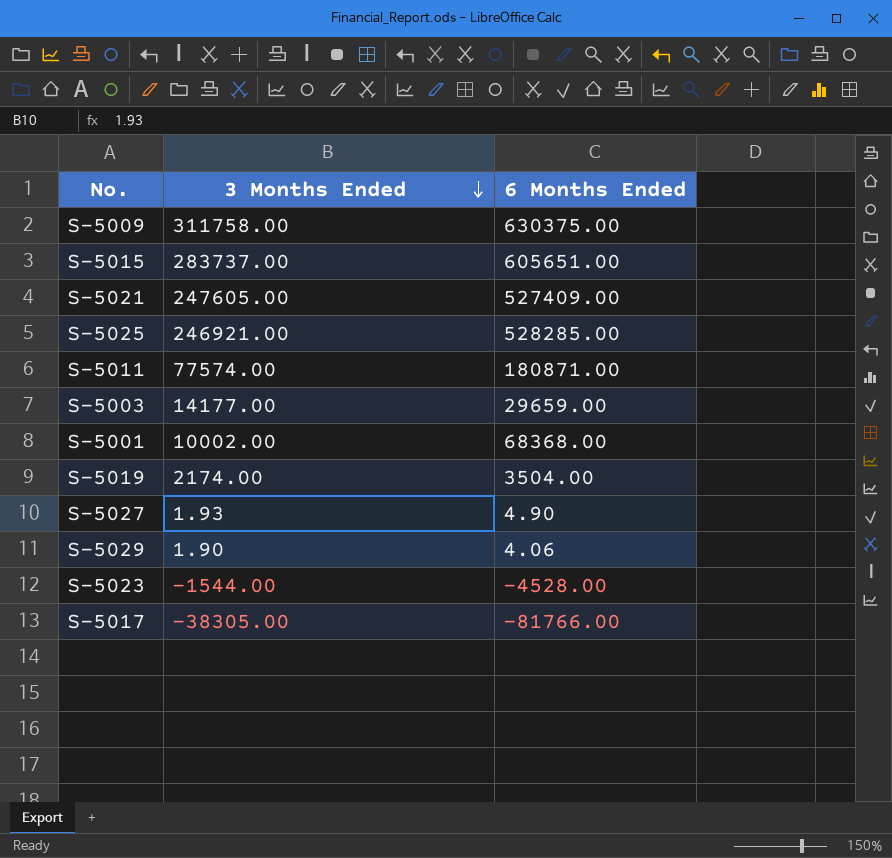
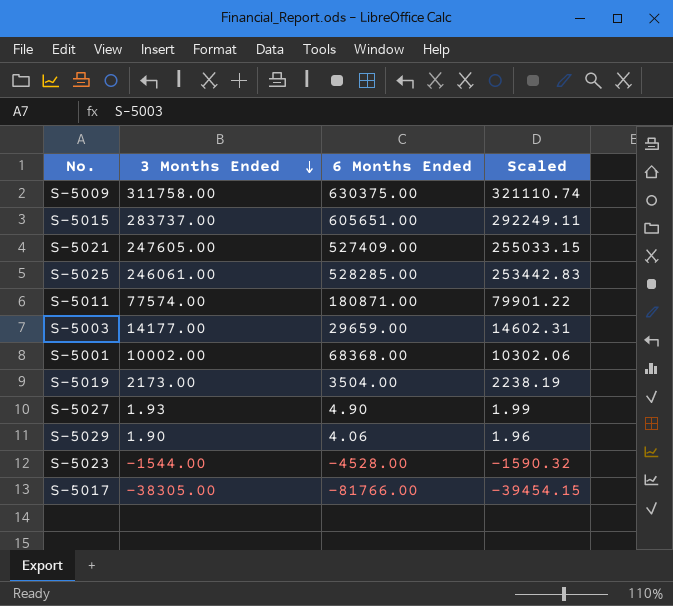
column Scaled | formula: none -> [3 Months Ended] * 1.03
S-5025 | 3 Months Ended: 246921.00 -> 246061.00
S-5019 | 3 Months Ended: 2174.00 -> 2173.00

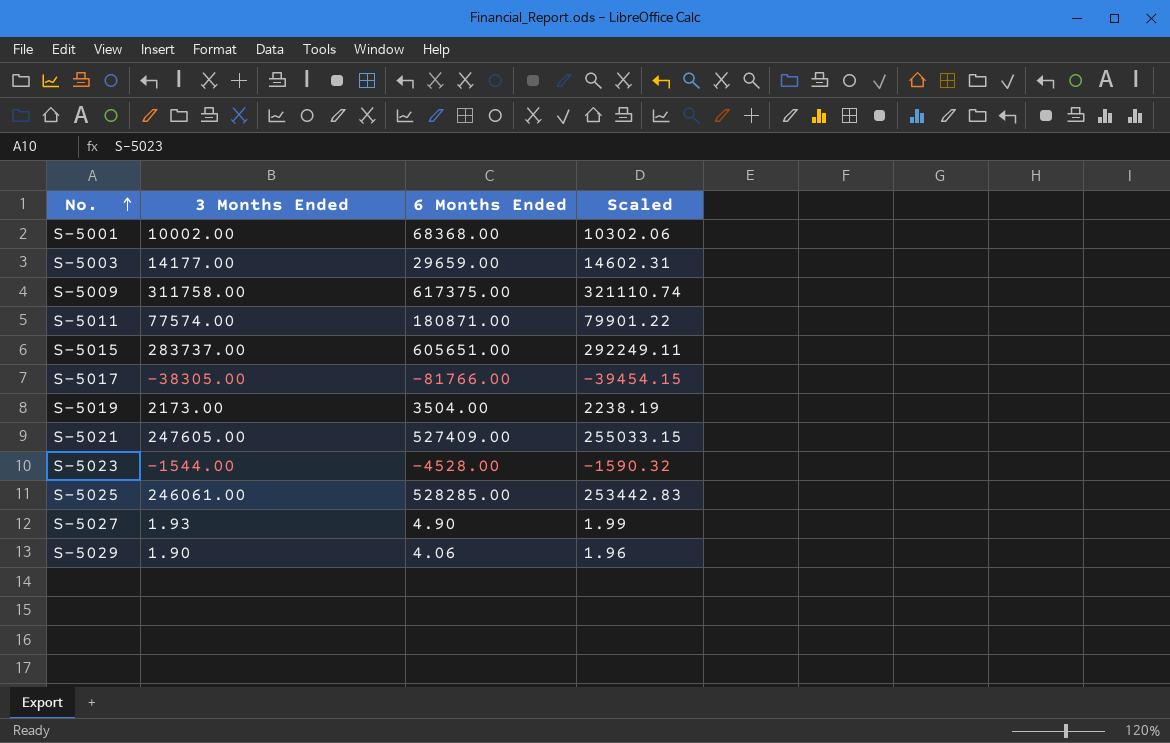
row order: 3 Months Ended descending -> No. ascending
S-5009 | 6 Months Ended: 630375.00 -> 617375.00

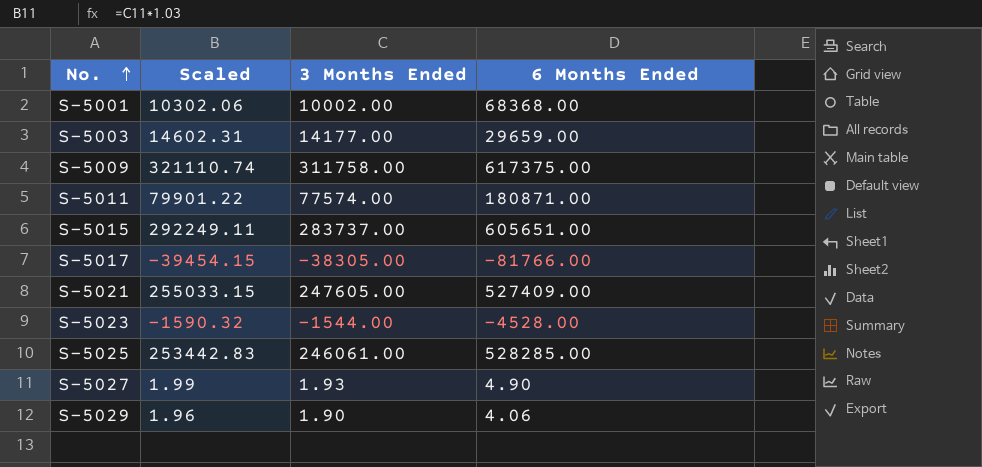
column Scaled | position: 4 -> 2
row S-5019: 2173.00 | 3504.00 | 2238.19 -> none

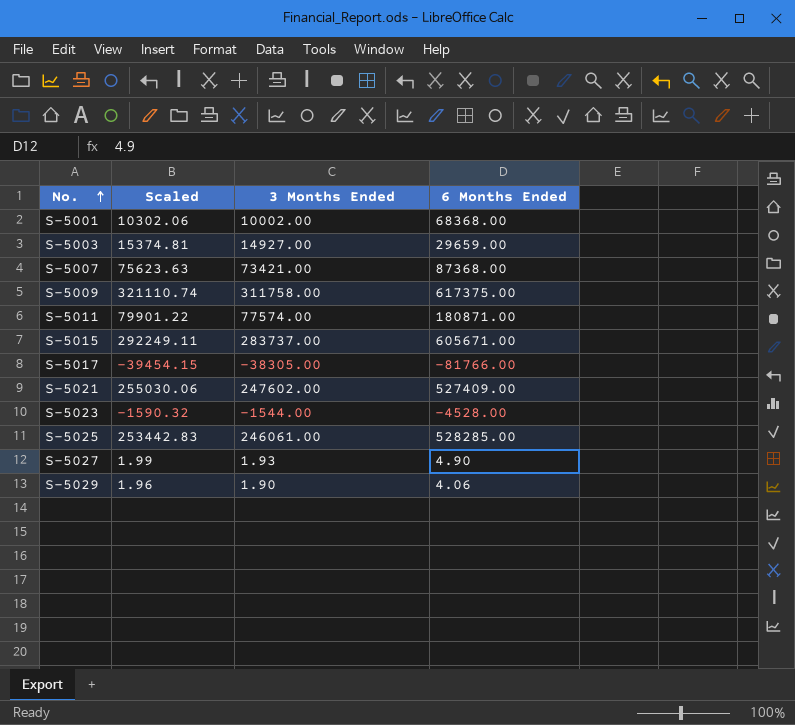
S-5003 | Scaled: 14602.31 -> 15374.81
S-5003 | 3 Months Ended: 14177.00 -> 14927.00
row S-5007: none -> 75623.63 | 73421.00 | 87368.00
S-5015 | 6 Months Ended: 605651.00 -> 605671.00
S-5021 | Scaled: 255033.15 -> 255030.06
S-5021 | 3 Months Ended: 247605.00 -> 247602.00

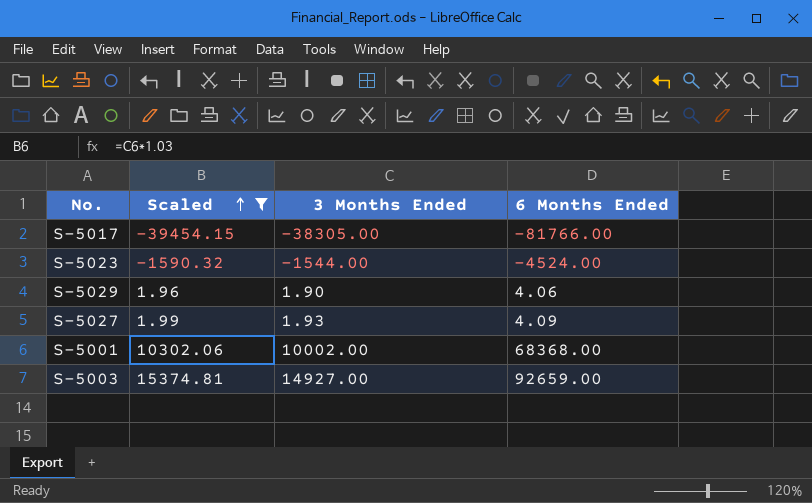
filter: none -> Scaled <= 15374.81
row order: No. ascending -> Scaled ascending
S-5023 | 6 Months Ended: -4528.00 -> -4524.00
S-5027 | 6 Months Ended: 4.90 -> 4.09
S-5003 | 6 Months Ended: 29659.00 -> 92659.00

